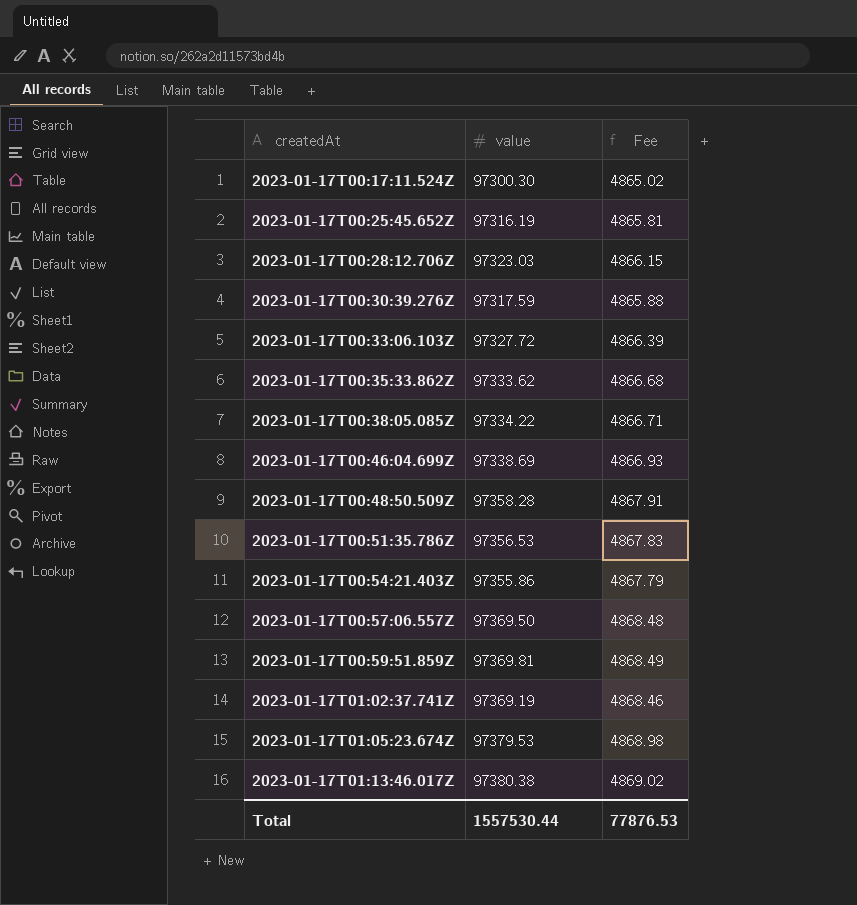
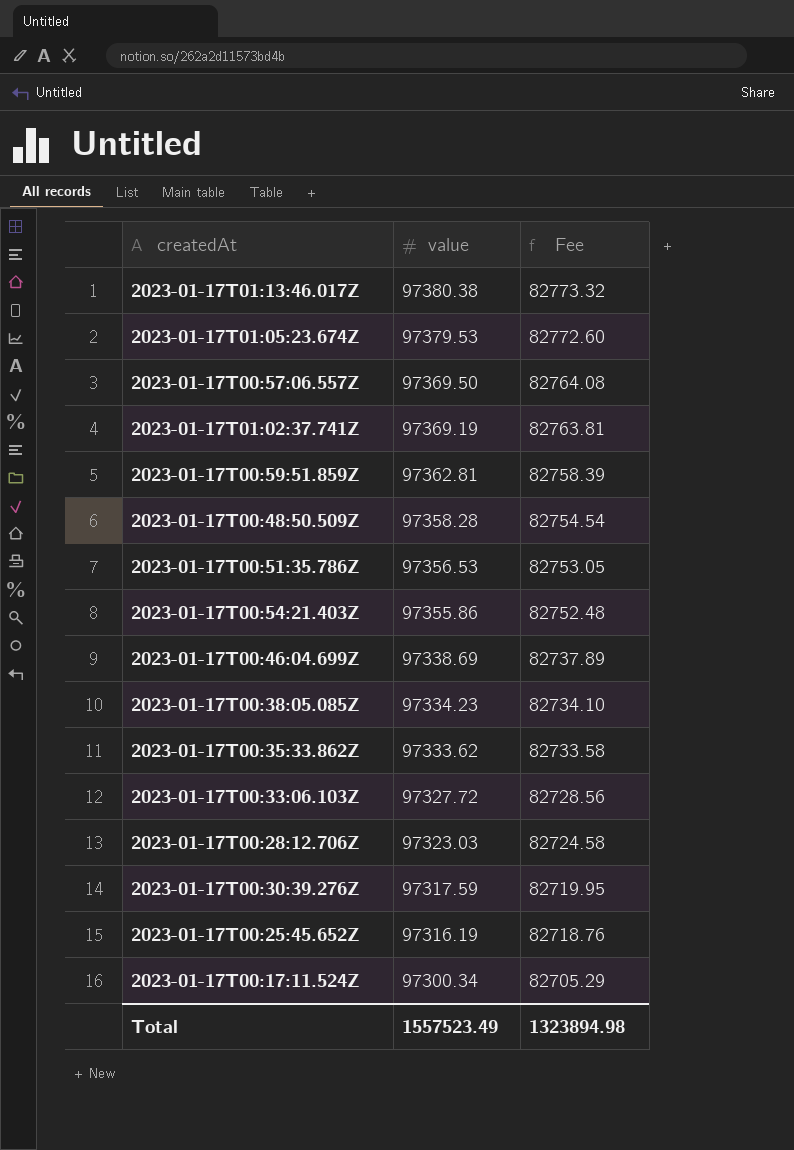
row order: createdAt ascending -> value descending
column Fee | formula: [value] * 0.05 -> [value] * 0.85
2023-01-17T00:59:51.859Z | value: 97369.81 -> 97362.81
2023-01-17T00:38:05.085Z | value: 97334.22 -> 97334.23
2023-01-17T00:17:11.524Z | value: 97300.30 -> 97300.34
Total | value: 1557530.44 -> 1557523.49
Total | Fee: 77876.53 -> 1323894.98

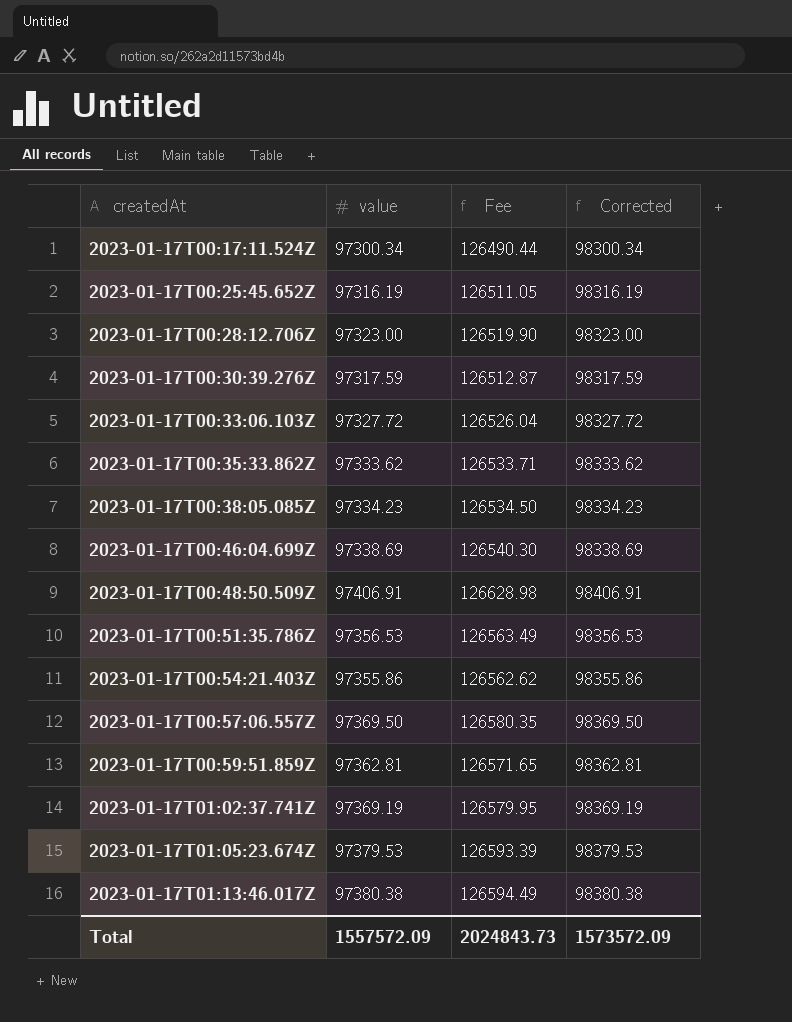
row order: value descending -> createdAt ascending
column Fee | formula: [value] * 0.85 -> [value] * 1.3
column Corrected | formula: none -> [value] + 1000
2023-01-17T00:28:12.706Z | value: 97323.03 -> 97323.00
2023-01-17T00:48:50.509Z | value: 97358.28 -> 97406.91
Total | value: 1557523.49 -> 1557572.09
Total | Fee: 1323894.98 -> 2024843.73

